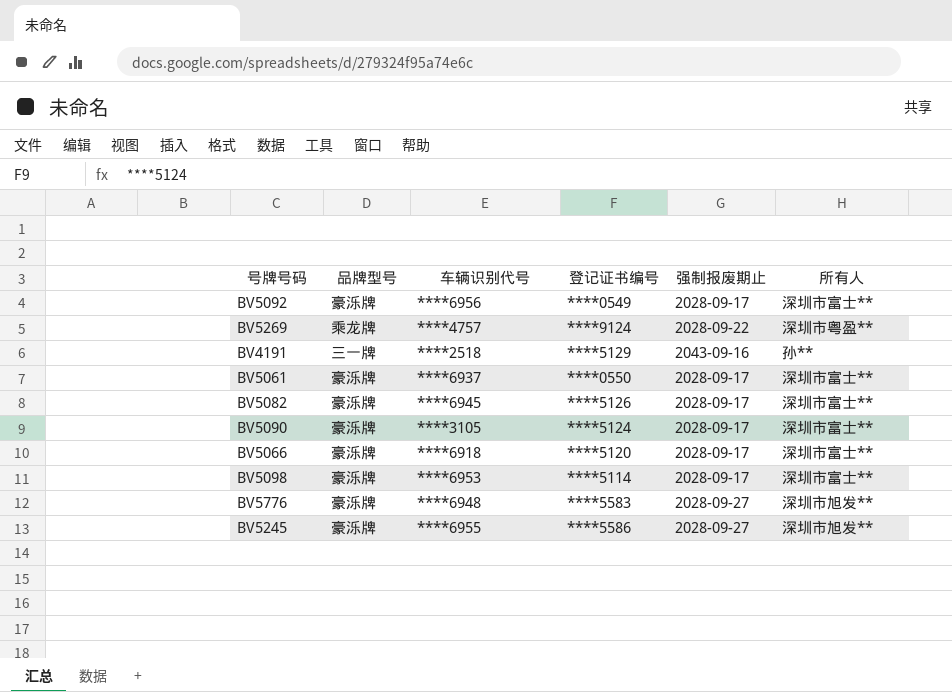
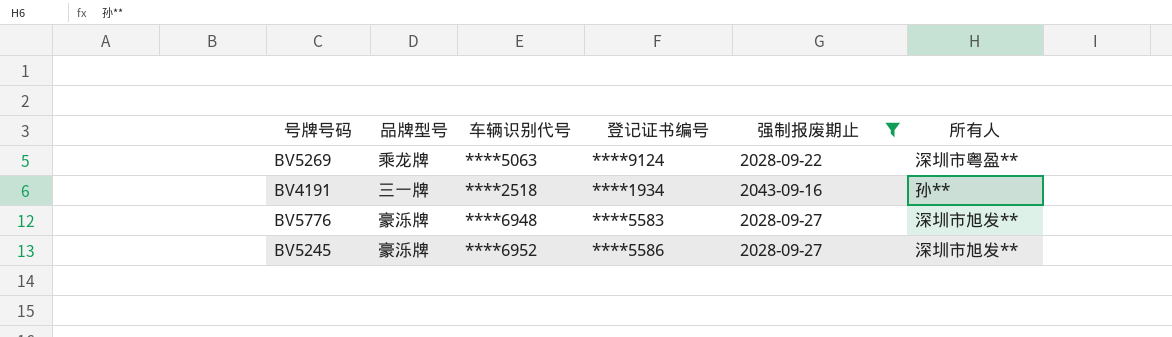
filter: none -> 强制报废期止 != 2028-09-17
BV5269 | 车辆识别代号: ****4757 -> ****5063
BV4191 | 登记证书编号: ****5129 -> ****1934
BV5245 | 车辆识别代号: ****6955 -> ****6952

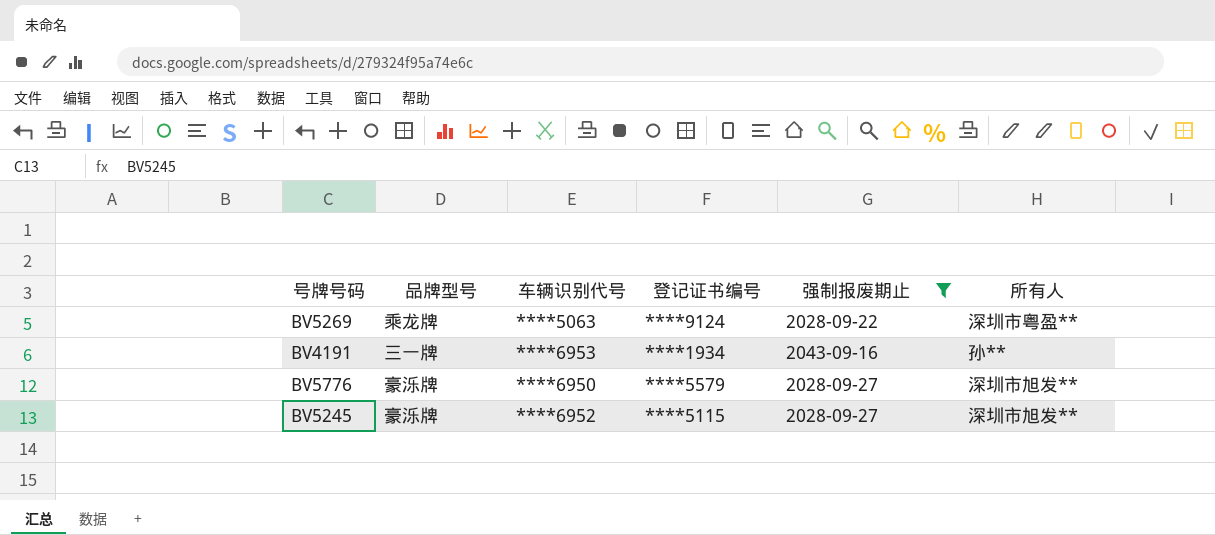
BV4191 | 车辆识别代号: ****2518 -> ****6953
BV5776 | 车辆识别代号: ****6948 -> ****6950
BV5776 | 登记证书编号: ****5583 -> ****5579
BV5245 | 登记证书编号: ****5586 -> ****5115

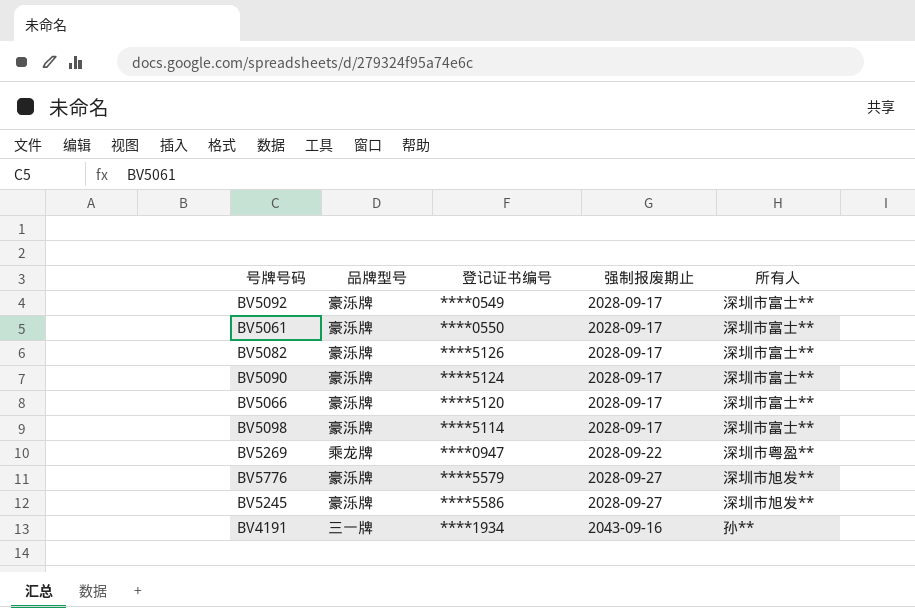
filter: 强制报废期止 != 2028-09-17 -> none
row order: none -> 强制报废期止 ascending
column 车辆识别代号 | position: 3 -> none
BV5269 | 登记证书编号: ****9124 -> ****0947
BV5245 | 登记证书编号: ****5115 -> ****5586

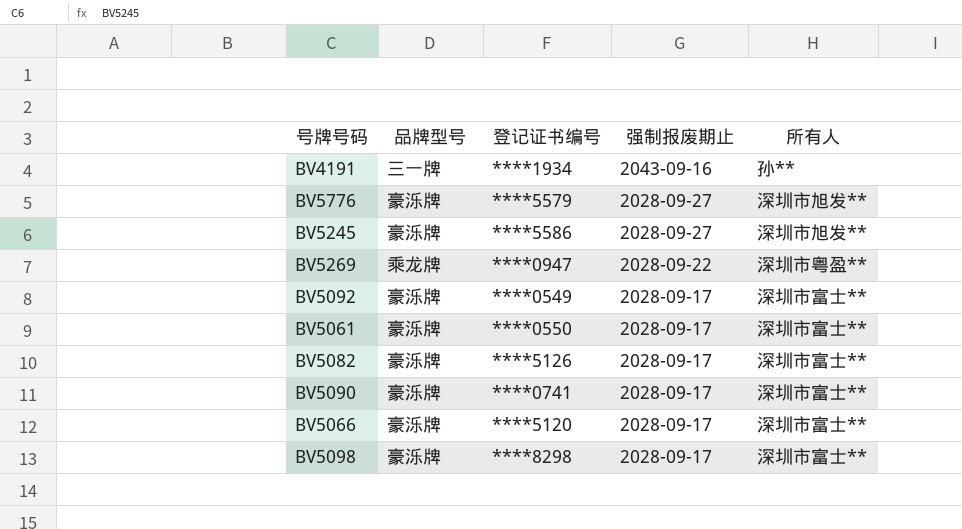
row order: 强制报废期止 ascending -> 强制报废期止 descending
BV5090 | 登记证书编号: ****5124 -> ****0741
BV5098 | 登记证书编号: ****5114 -> ****8298

